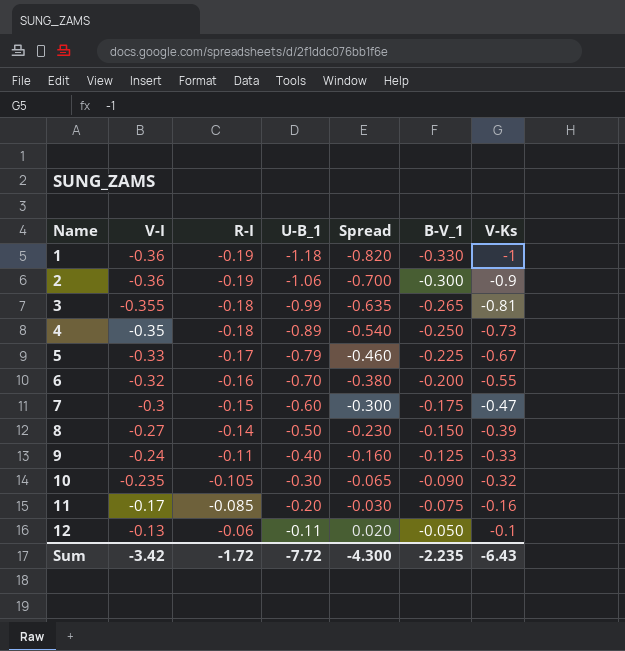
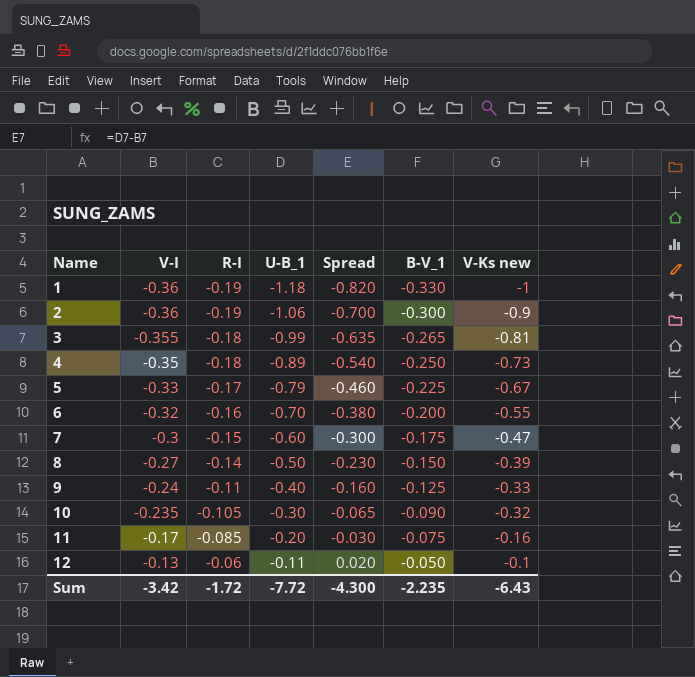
column name: V-Ks -> V-Ks new

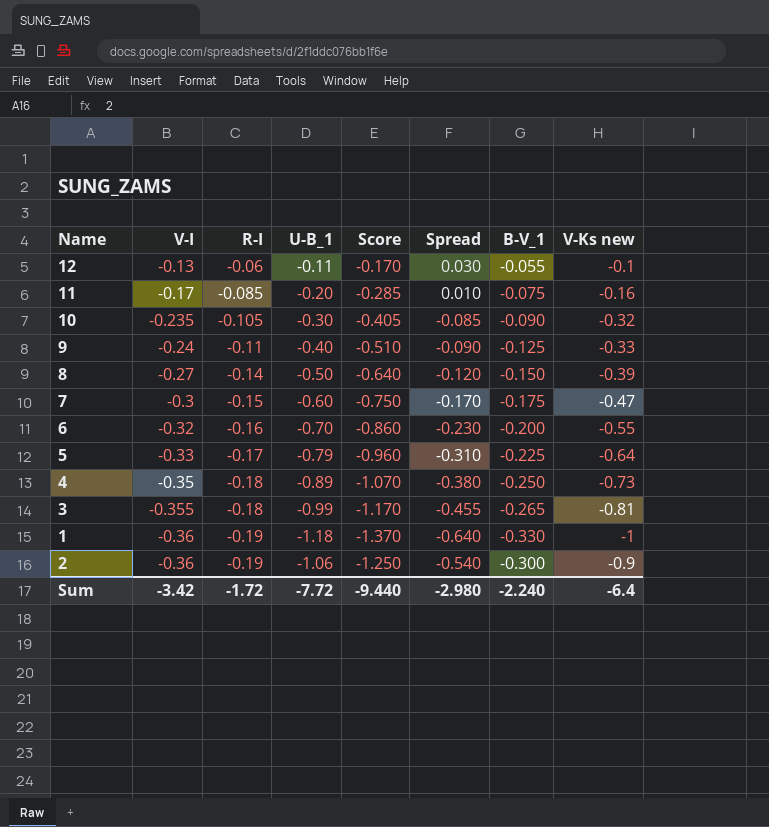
row order: Name ascending -> V-I descending
column Score | formula: none -> [R-I] + [U-B_1]
column Spread | formula: [U-B_1] - [V-I] -> [V-Ks new] - [V-I]
12 | B-V_1: -0.050 -> -0.055
5 | V-Ks new: -0.67 -> -0.64
Sum | Spread: -4.300 -> -2.980
Sum | B-V_1: -2.235 -> -2.240
Sum | V-Ks new: -6.43 -> -6.4

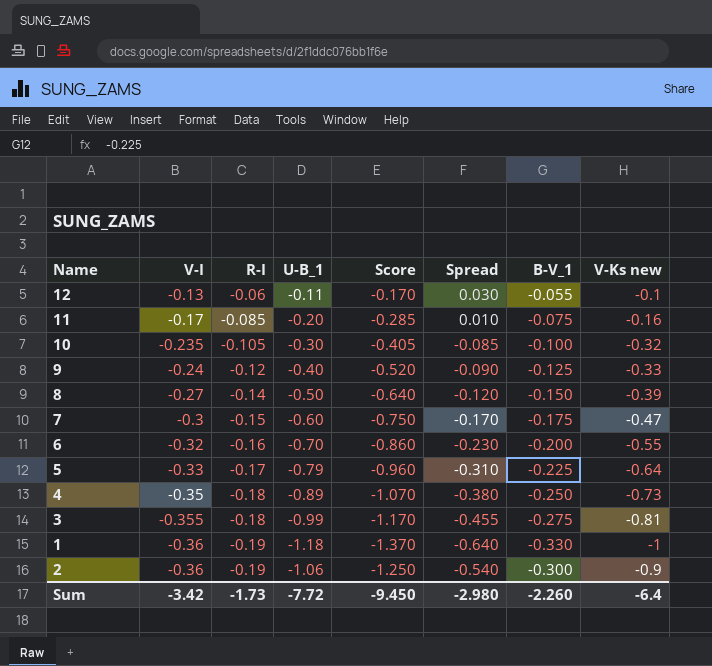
10 | B-V_1: -0.090 -> -0.100
9 | R-I: -0.11 -> -0.12
9 | Score: -0.510 -> -0.520
3 | B-V_1: -0.265 -> -0.275
Sum | R-I: -1.72 -> -1.73
Sum | Score: -9.440 -> -9.450
Sum | B-V_1: -2.240 -> -2.260

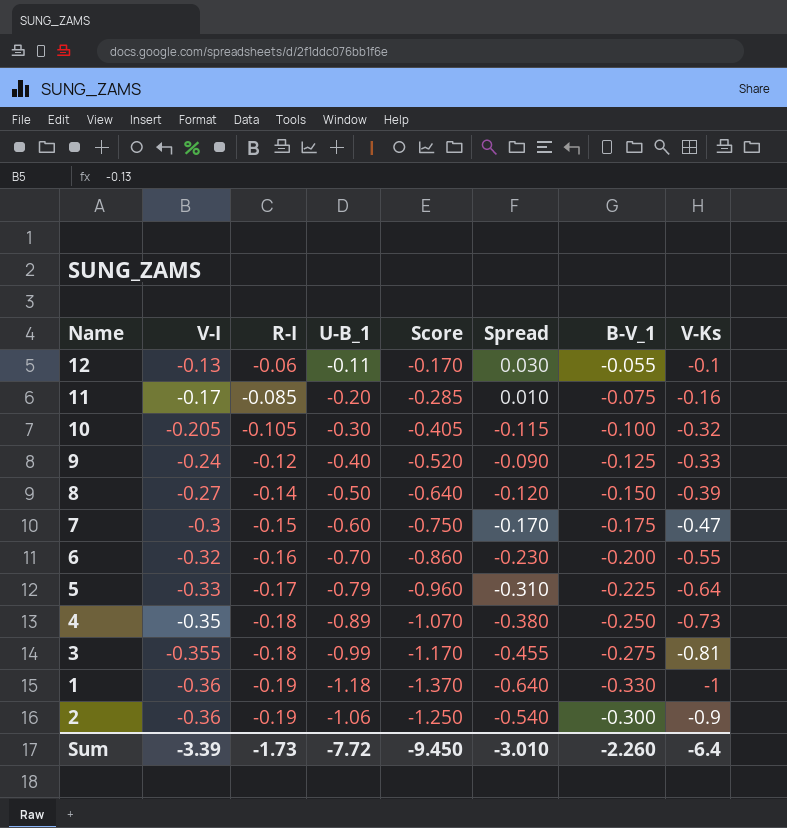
column name: V-Ks new -> V-Ks
10 | V-I: -0.235 -> -0.205
10 | Spread: -0.085 -> -0.115
Sum | V-I: -3.42 -> -3.39
Sum | Spread: -2.980 -> -3.010

